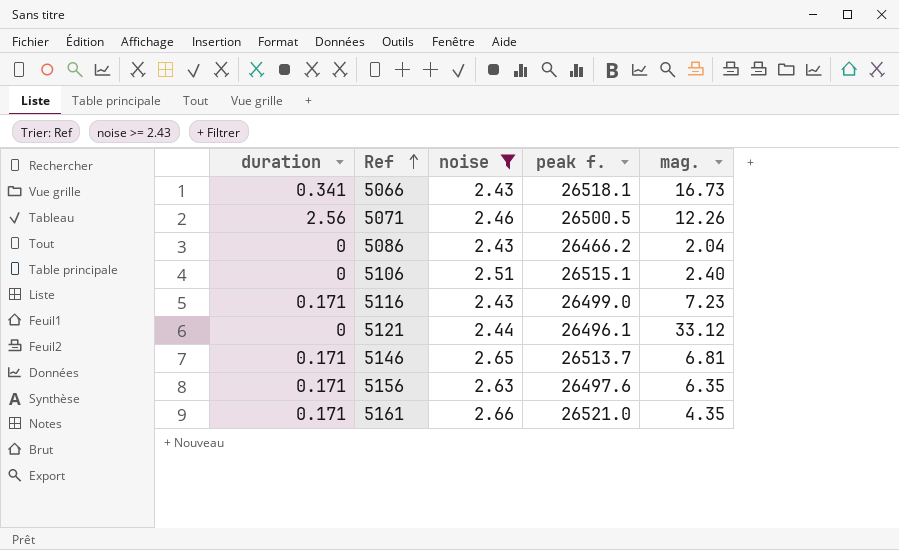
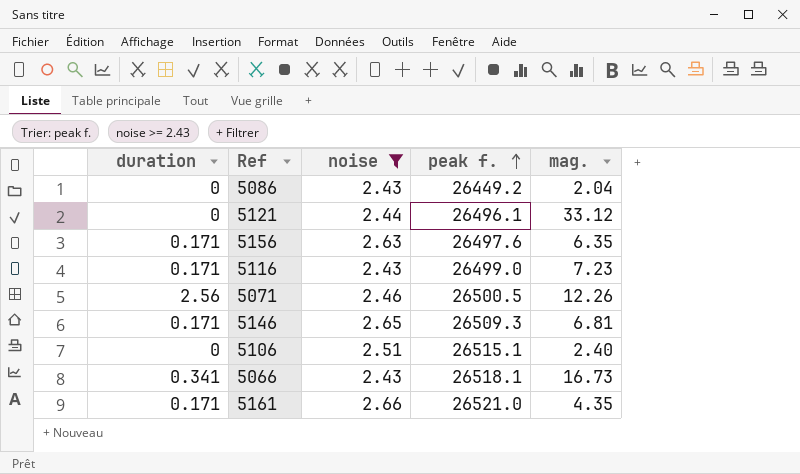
row order: Ref ascending -> peak f. ascending
5086 | peak f.: 26466.2 -> 26449.2
5146 | peak f.: 26513.7 -> 26509.3

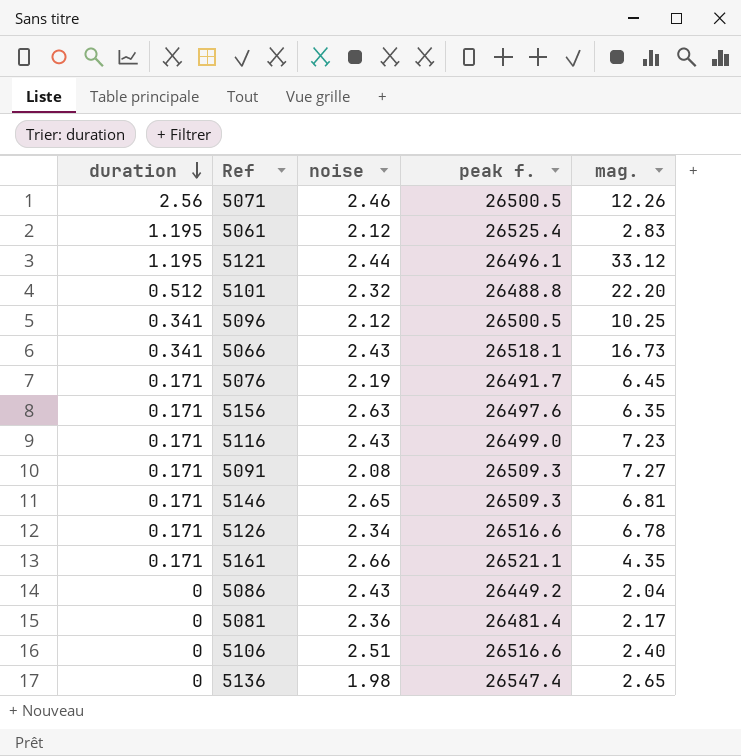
filter: noise >= 2.43 -> none
row order: peak f. ascending -> duration descending
5121 | duration: 0 -> 1.195
5161 | peak f.: 26521.0 -> 26521.1
5106 | peak f.: 26515.1 -> 26516.6

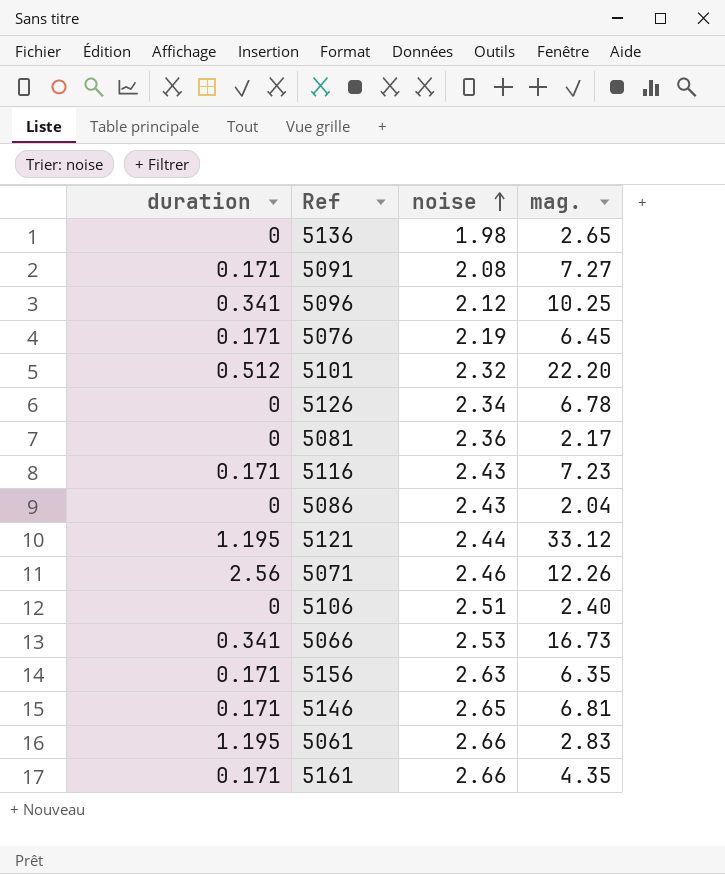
row order: duration descending -> noise ascending
column peak f. | position: 4 -> none
5126 | duration: 0.171 -> 0
5066 | noise: 2.43 -> 2.53
5061 | noise: 2.12 -> 2.66

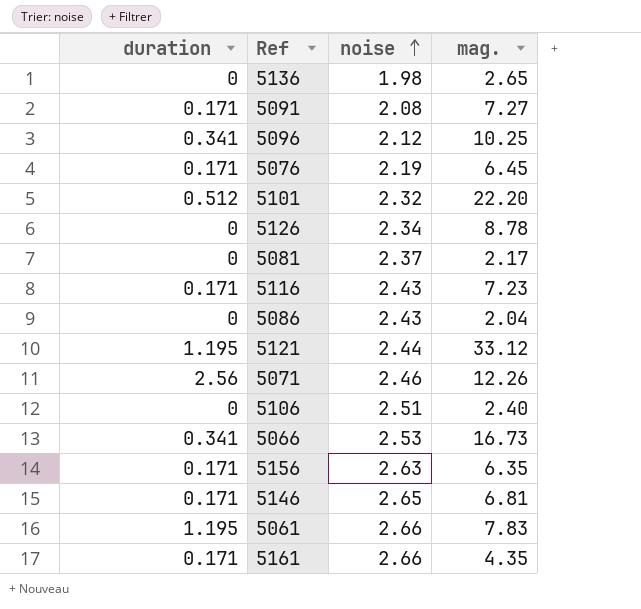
5126 | mag.: 6.78 -> 8.78
5081 | noise: 2.36 -> 2.37
5061 | mag.: 2.83 -> 7.83

